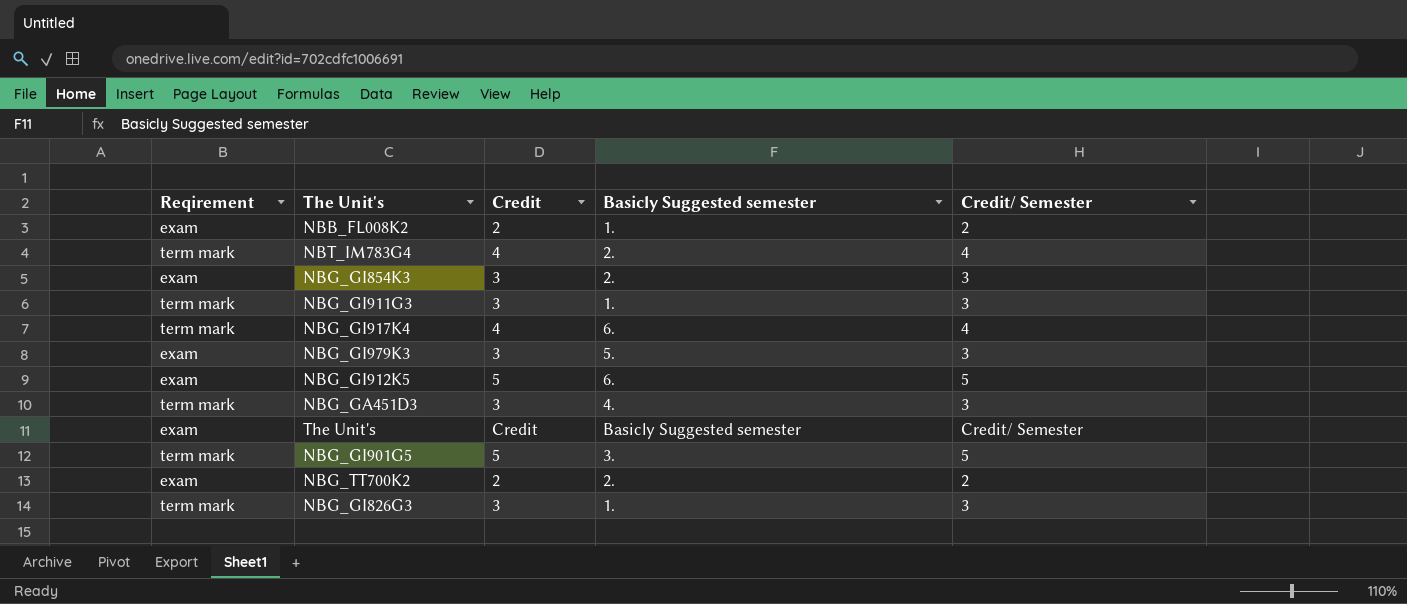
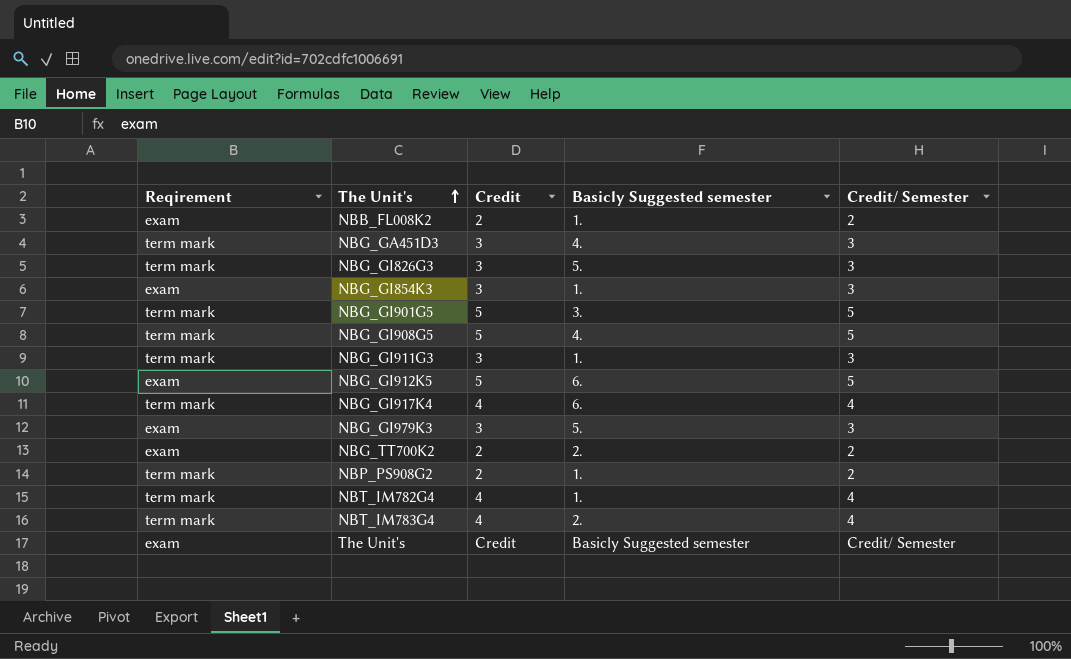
row order: none -> The Unit's ascending
NBG_GI826G3 | Basicly Suggested semester: 1. -> 5.
NBG_GI854K3 | Basicly Suggested semester: 2. -> 1.
row NBG_GI908G5: none -> term mark | 5 | 4. | 5
row NBP_PS908G2: none -> term mark | 2 | 1. | 2
row NBT_IM782G4: none -> term mark | 4 | 1. | 4

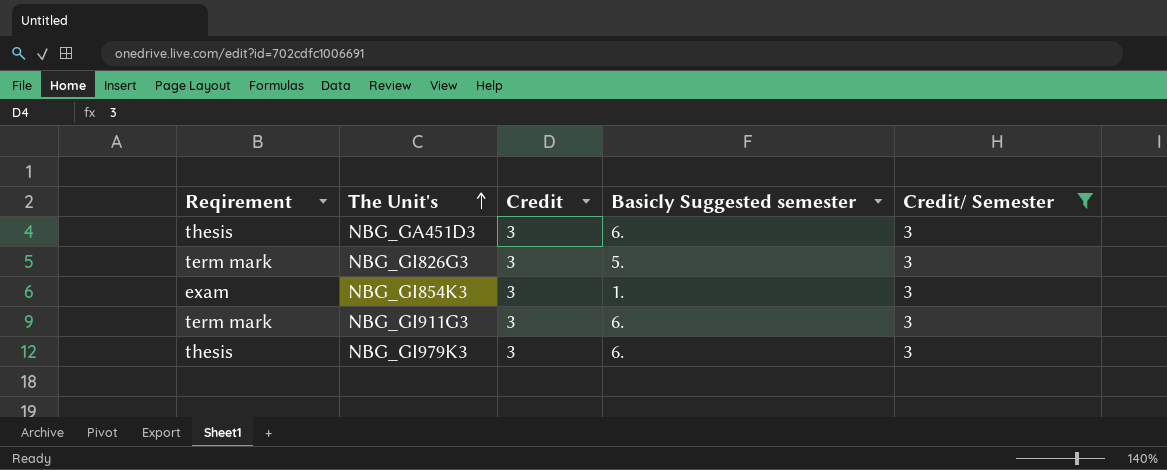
filter: none -> Credit/ Semester = 3
NBG_GA451D3 | Reqirement: term mark -> thesis
NBG_GA451D3 | Basicly Suggested semester: 4. -> 6.
NBG_GI911G3 | Basicly Suggested semester: 1. -> 6.
NBG_GI979K3 | Reqirement: exam -> thesis
NBG_GI979K3 | Basicly Suggested semester: 5. -> 6.

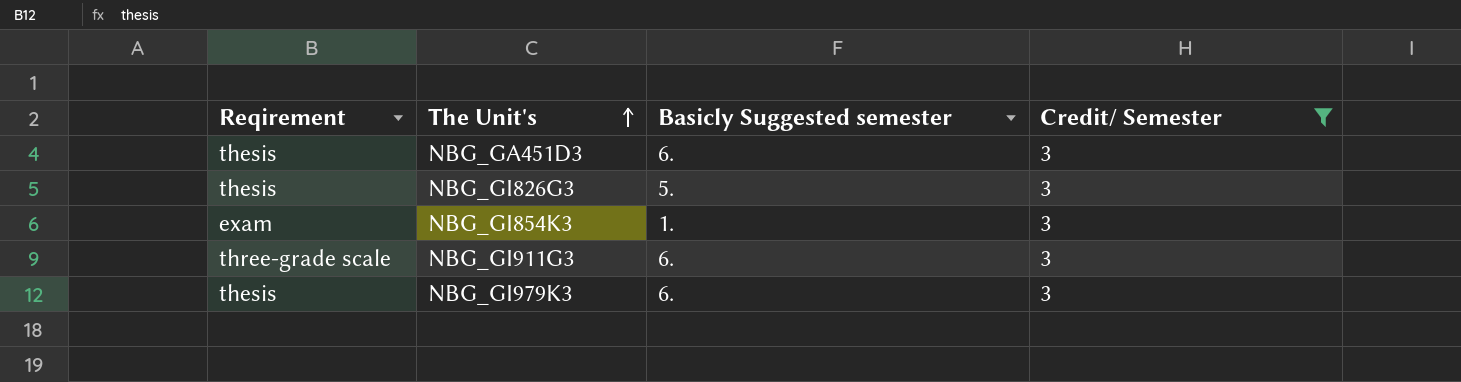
column Credit | position: 3 -> none
NBG_GI826G3 | Reqirement: term mark -> thesis
NBG_GI911G3 | Reqirement: term mark -> three-grade scale

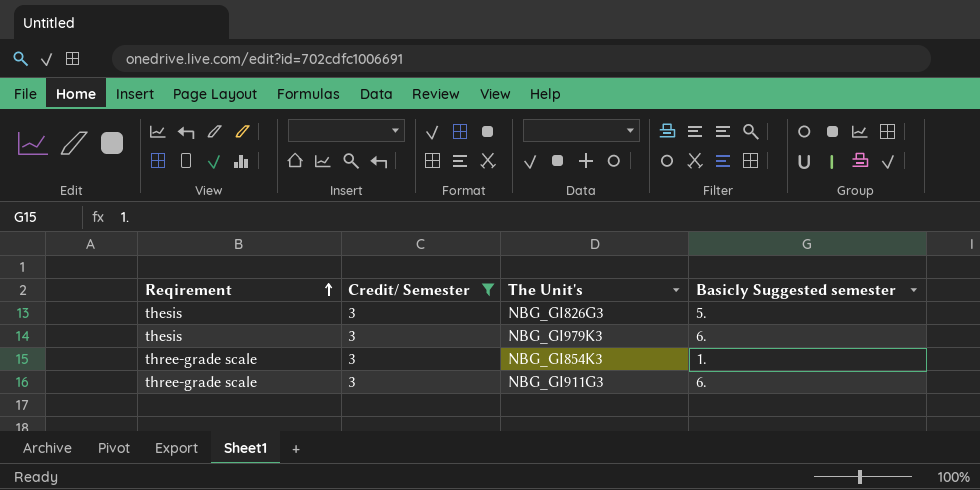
row order: The Unit's ascending -> Reqirement ascending
column Credit/ Semester | position: 4 -> 2
row NBG_GA451D3: thesis | 6. | 3 -> none
NBG_GI854K3 | Reqirement: exam -> three-grade scale

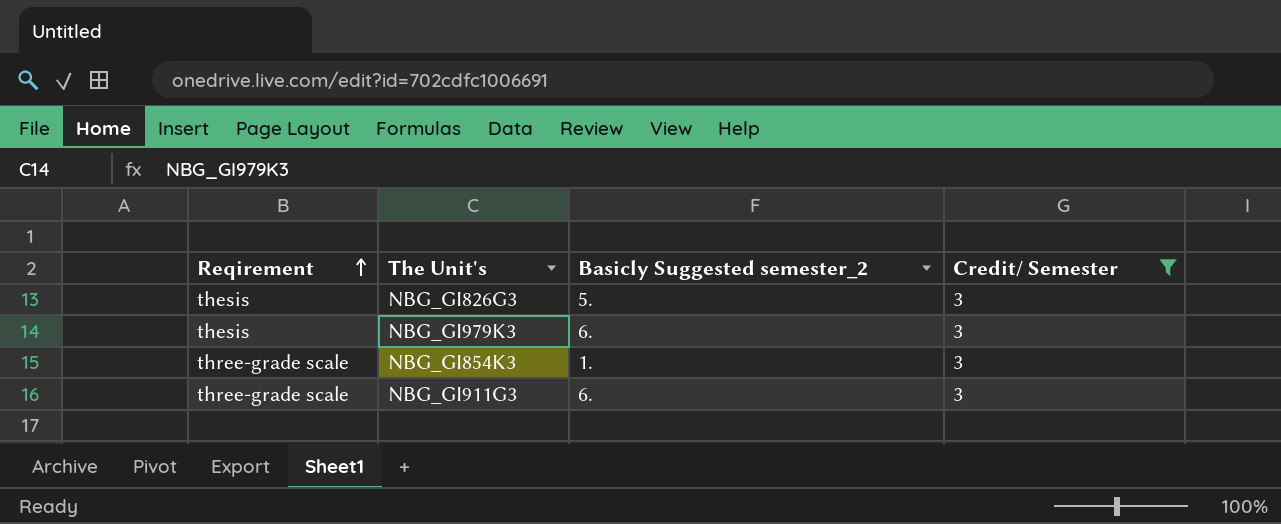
column name: Basicly Suggested semester -> Basicly Suggested semester_2
column Credit/ Semester | position: 2 -> 4

